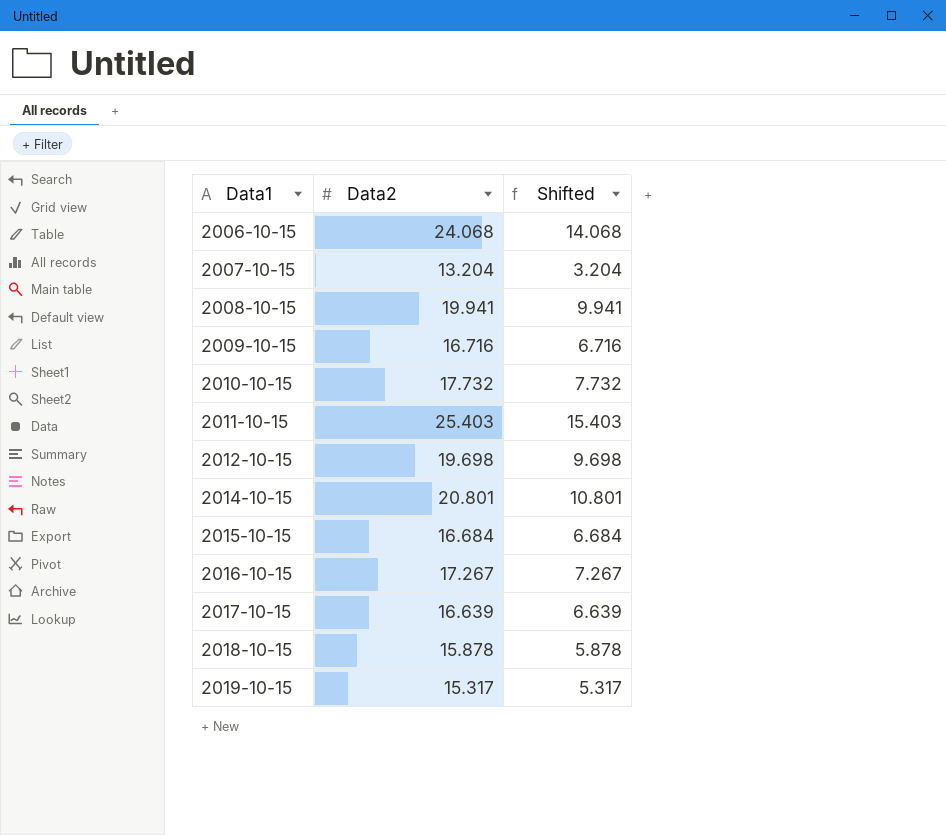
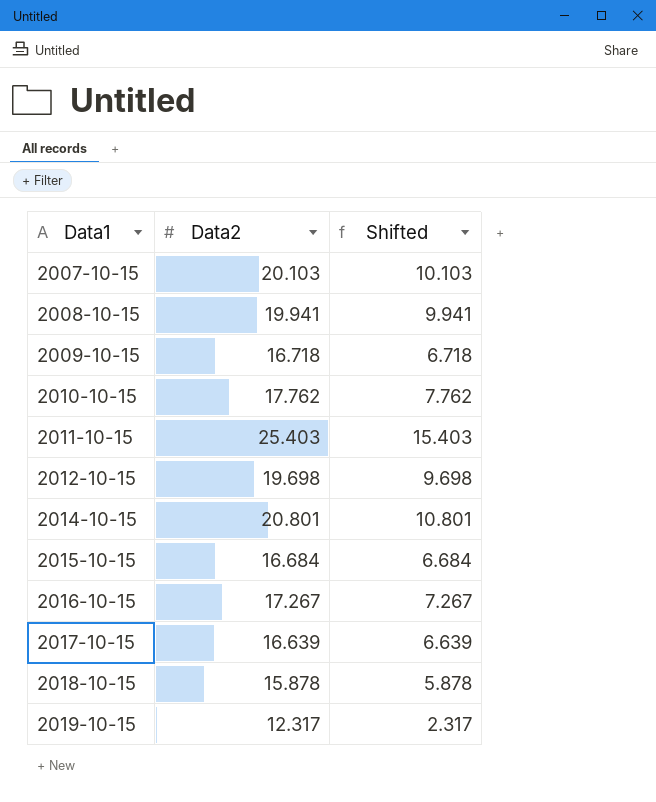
row 2006-10-15: 24.068 | 14.068 -> none
2007-10-15 | Data2: 13.204 -> 20.103
2007-10-15 | Shifted: 3.204 -> 10.103
2009-10-15 | Data2: 16.716 -> 16.718
2009-10-15 | Shifted: 6.716 -> 6.718
2010-10-15 | Data2: 17.732 -> 17.762
2010-10-15 | Shifted: 7.732 -> 7.762
2019-10-15 | Data2: 15.317 -> 12.317
2019-10-15 | Shifted: 5.317 -> 2.317

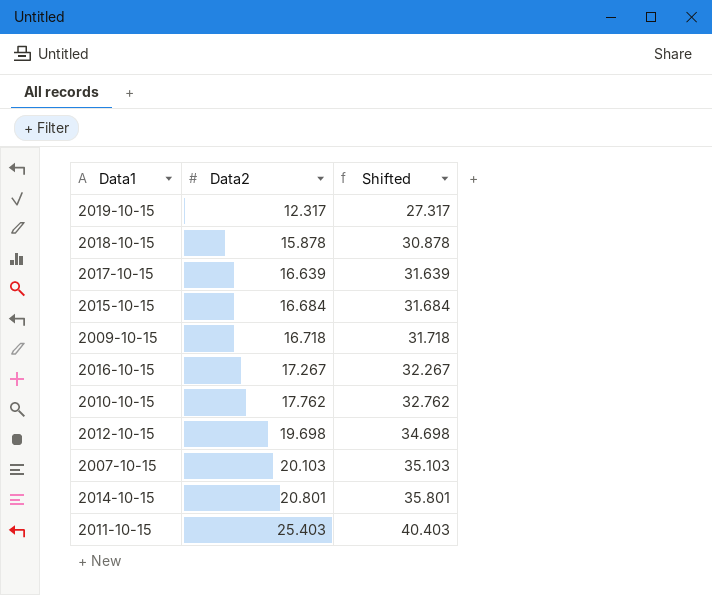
row order: Data1 ascending -> Data2 ascending
column Shifted | formula: [Data2] - 10 -> [Data2] + 15
row 2008-10-15: 19.941 | 9.941 -> none

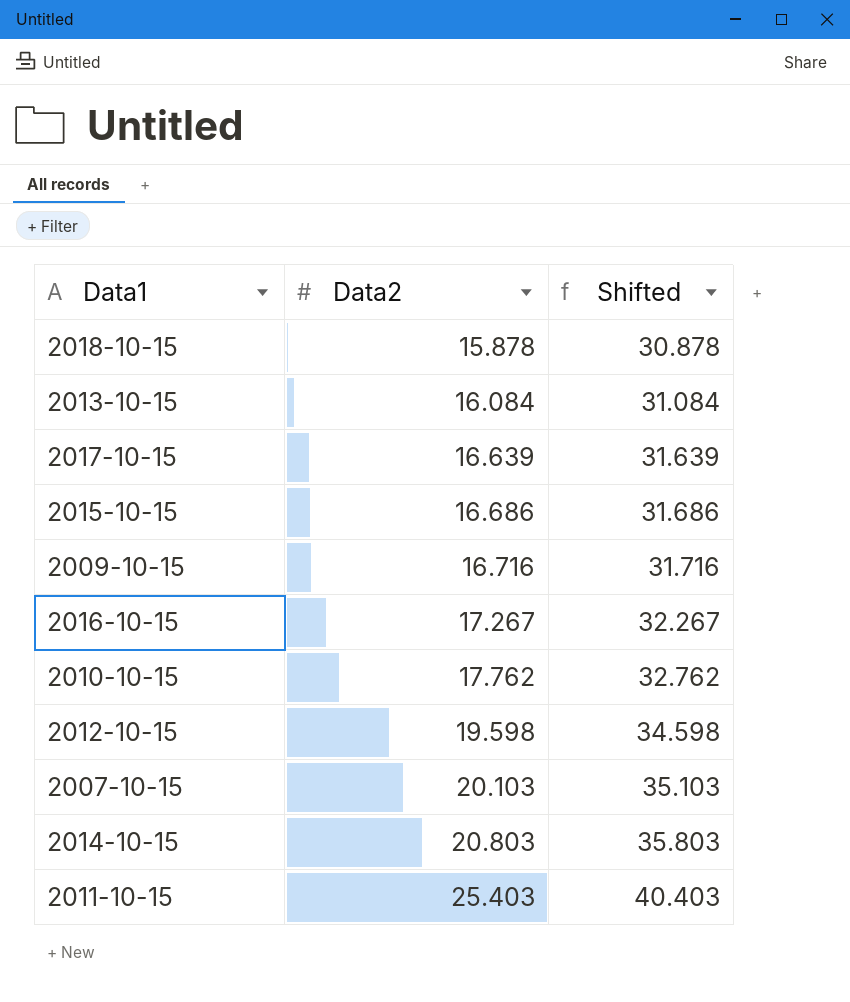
row 2019-10-15: 12.317 | 27.317 -> none
row 2013-10-15: none -> 16.084 | 31.084
2015-10-15 | Data2: 16.684 -> 16.686
2015-10-15 | Shifted: 31.684 -> 31.686
2009-10-15 | Data2: 16.718 -> 16.716
2009-10-15 | Shifted: 31.718 -> 31.716
2012-10-15 | Data2: 19.698 -> 19.598
2012-10-15 | Shifted: 34.698 -> 34.598
2014-10-15 | Data2: 20.801 -> 20.803
2014-10-15 | Shifted: 35.801 -> 35.803

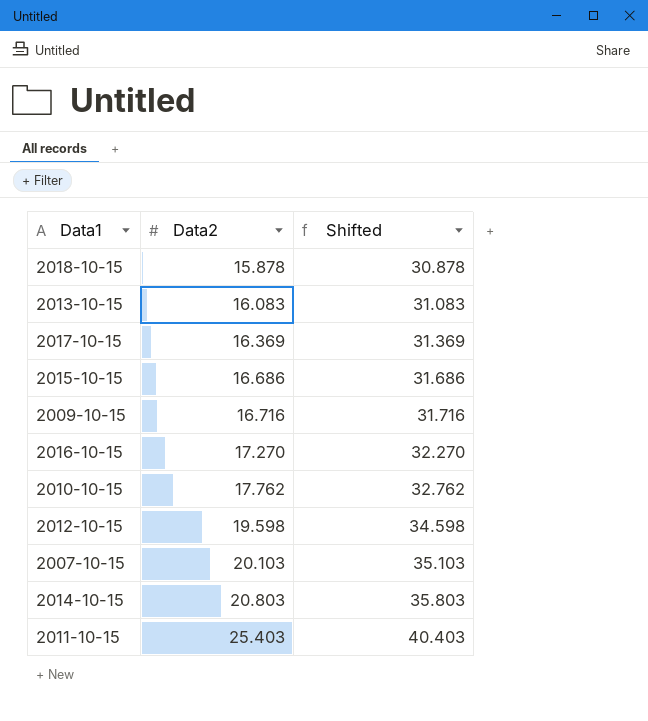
2013-10-15 | Data2: 16.084 -> 16.083
2013-10-15 | Shifted: 31.084 -> 31.083
2017-10-15 | Data2: 16.639 -> 16.369
2017-10-15 | Shifted: 31.639 -> 31.369
2016-10-15 | Data2: 17.267 -> 17.270
2016-10-15 | Shifted: 32.267 -> 32.270

